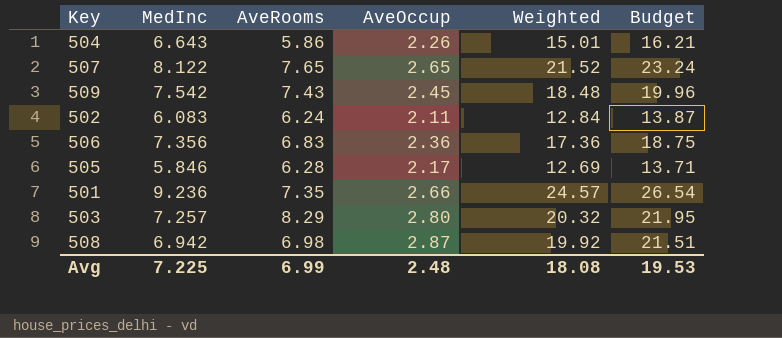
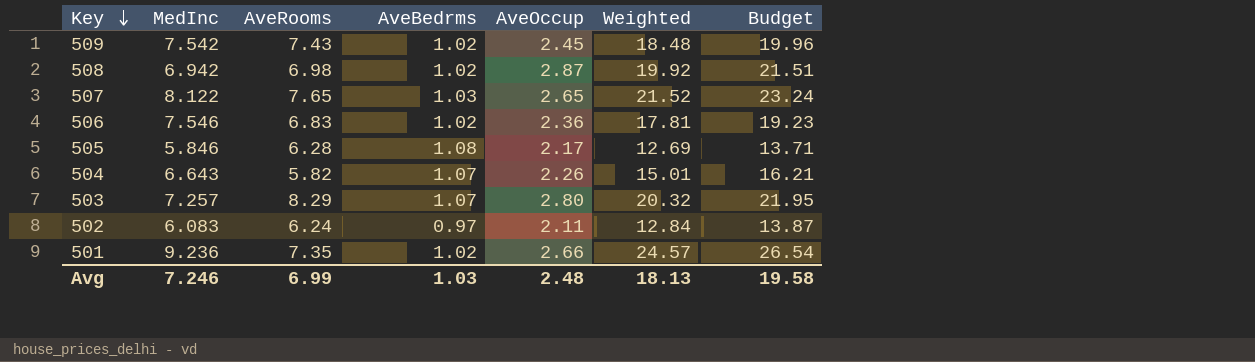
row order: none -> Key descending
column AveBedrms | position: none -> 4
506 | MedInc: 7.356 -> 7.546
506 | Weighted: 17.36 -> 17.81
506 | Budget: 18.75 -> 19.23
504 | AveRooms: 5.86 -> 5.82
Avg | MedInc: 7.225 -> 7.246
Avg | Weighted: 18.08 -> 18.13
Avg | Budget: 19.53 -> 19.58

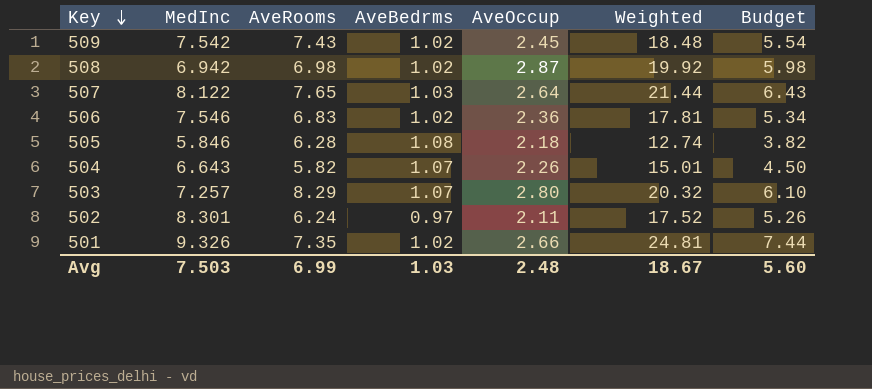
column Budget | formula: [Weighted] * 1.08 -> [Weighted] * 0.3
507 | AveOccup: 2.65 -> 2.64
507 | Weighted: 21.52 -> 21.44
505 | AveOccup: 2.17 -> 2.18
505 | Weighted: 12.69 -> 12.74
502 | MedInc: 6.083 -> 8.301
502 | Weighted: 12.84 -> 17.52
501 | MedInc: 9.236 -> 9.326
501 | Weighted: 24.57 -> 24.81
Avg | MedInc: 7.246 -> 7.503
Avg | Weighted: 18.13 -> 18.67
Avg | Budget: 19.58 -> 5.60

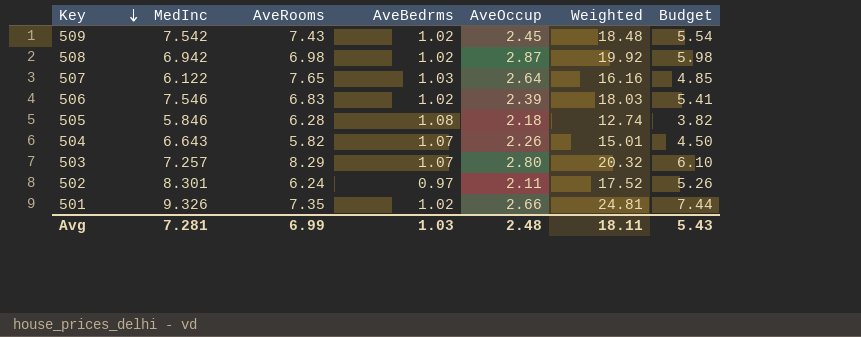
507 | MedInc: 8.122 -> 6.122
507 | Weighted: 21.44 -> 16.16
507 | Budget: 6.43 -> 4.85
506 | AveOccup: 2.36 -> 2.39
506 | Weighted: 17.81 -> 18.03
506 | Budget: 5.34 -> 5.41
Avg | MedInc: 7.503 -> 7.281
Avg | Weighted: 18.67 -> 18.11
Avg | Budget: 5.60 -> 5.43

